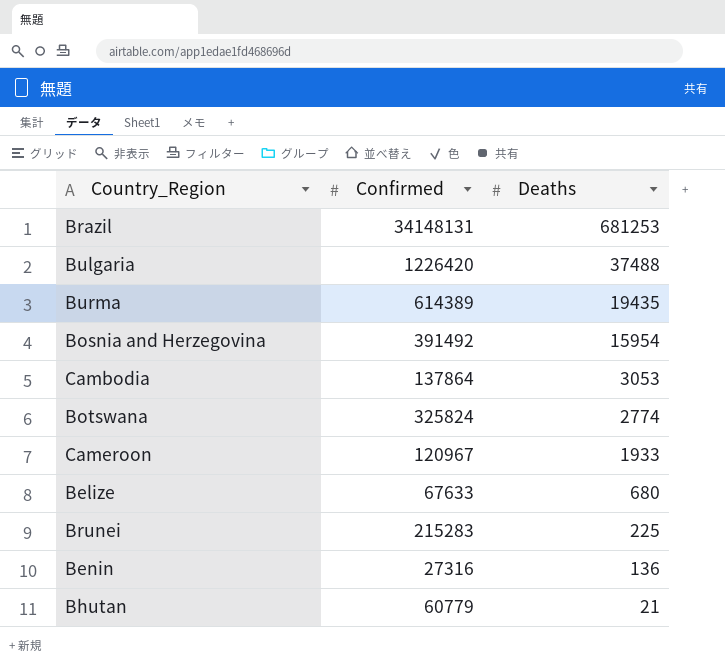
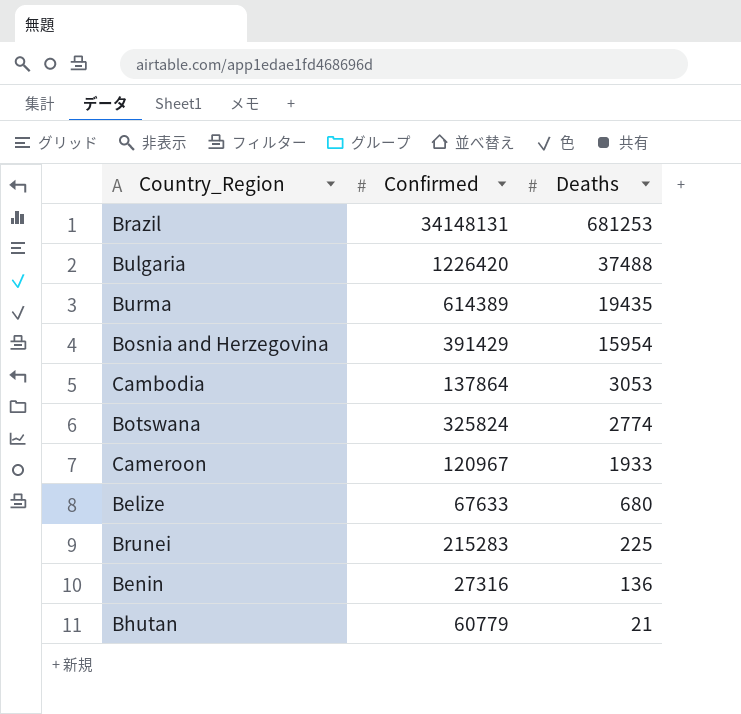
Bosnia and Herzegovina | Confirmed: 391492 -> 391429

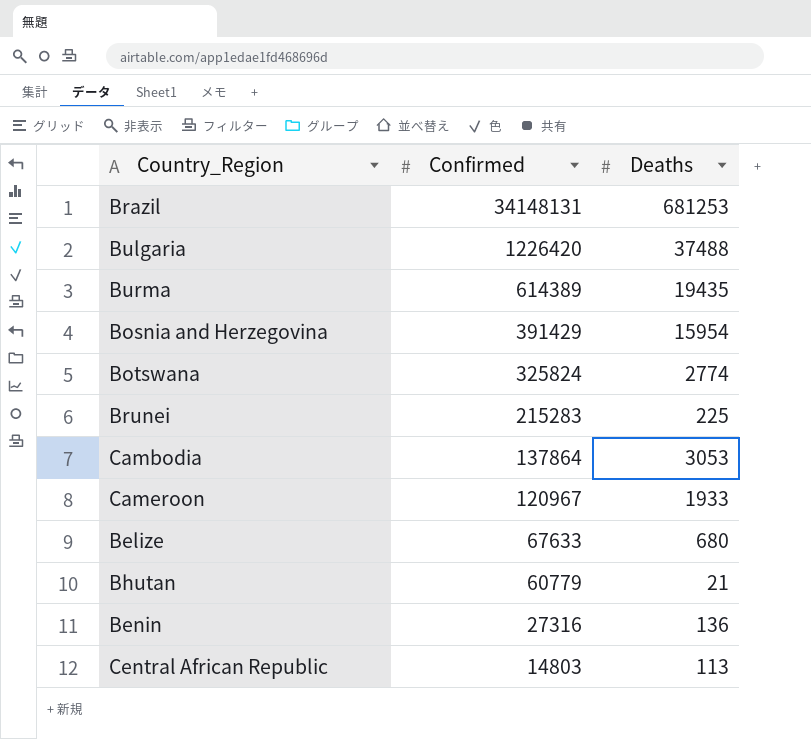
row order: Deaths descending -> Confirmed descending
row Central African Republic: none -> 14803 | 113

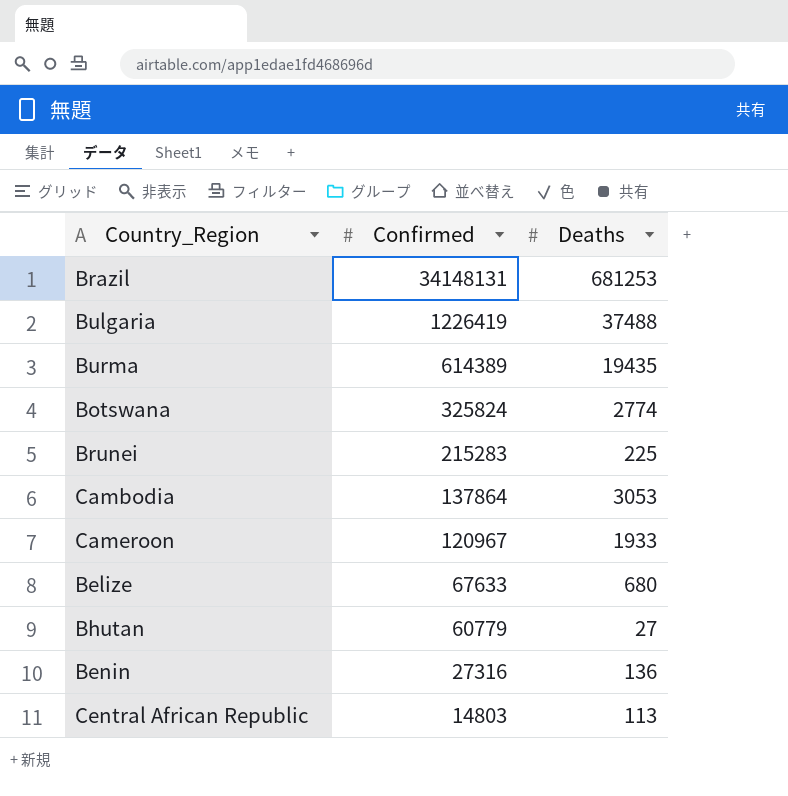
row Bosnia and Herzegovina: 391429 | 15954 -> none
Bulgaria | Confirmed: 1226420 -> 1226419
Bhutan | Deaths: 21 -> 27

